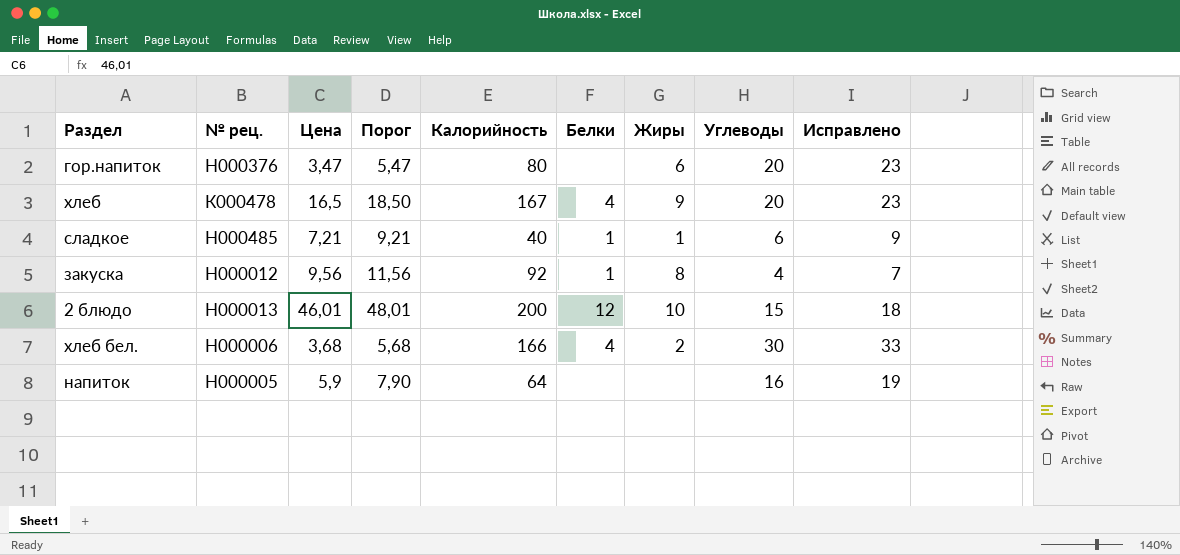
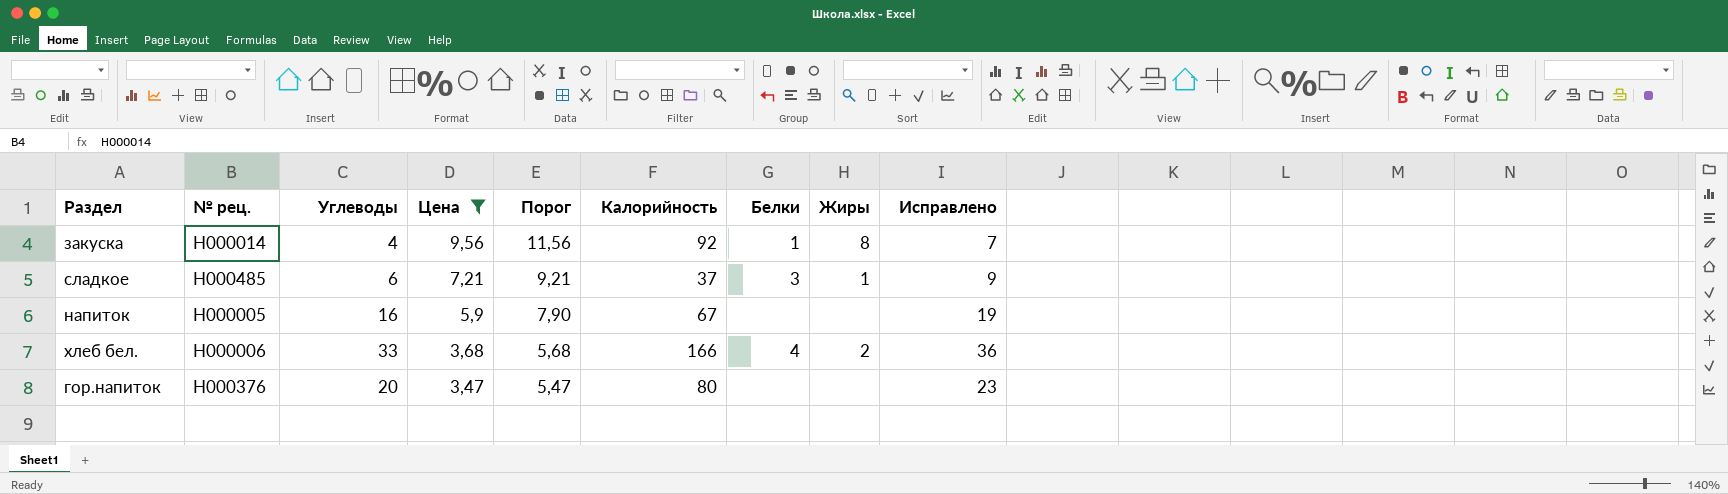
filter: none -> Цена <= 9,56
row order: none -> Цена descending
column Углеводы | position: 8 -> 3
закуска | № рец.: Н000012 -> Н000014
сладкое | Калорийность: 40 -> 37
сладкое | Белки: 1 -> 3
напиток | Калорийность: 64 -> 67
хлеб бел. | Углеводы: 30 -> 33
хлеб бел. | Исправлено: 33 -> 36
гор.напиток | Жиры: 6 -> none

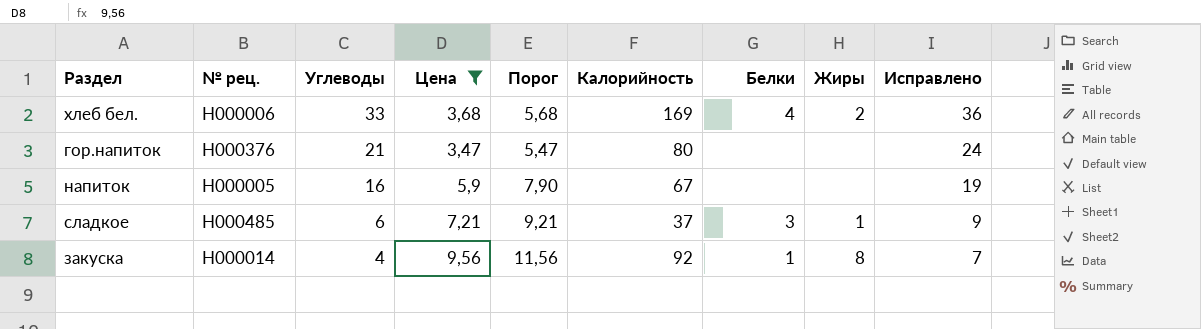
row order: Цена descending -> Углеводы descending
хлеб бел. | Калорийность: 166 -> 169
гор.напиток | Углеводы: 20 -> 21
гор.напиток | Исправлено: 23 -> 24

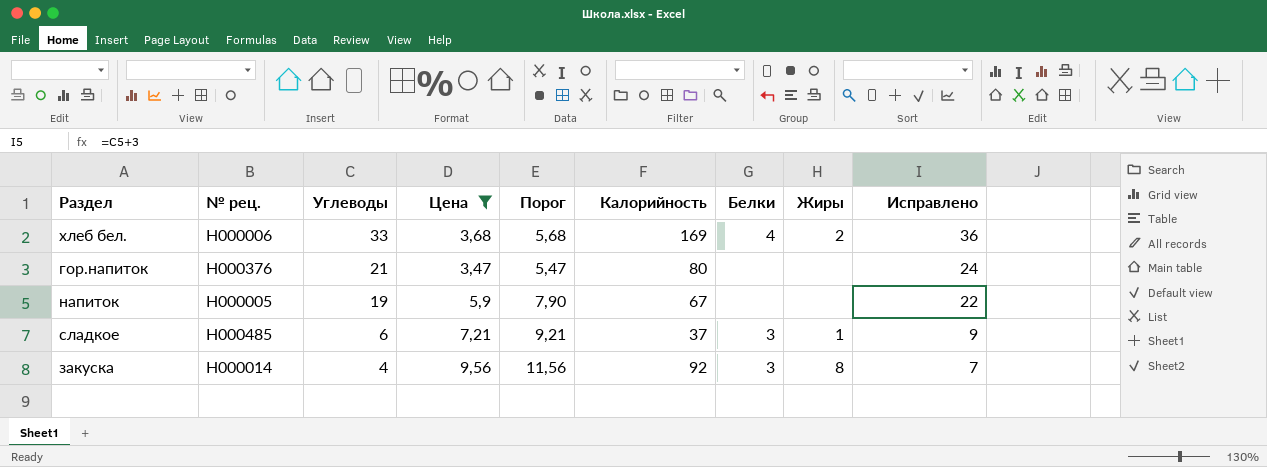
напиток | Углеводы: 16 -> 19
напиток | Исправлено: 19 -> 22
закуска | Белки: 1 -> 3

